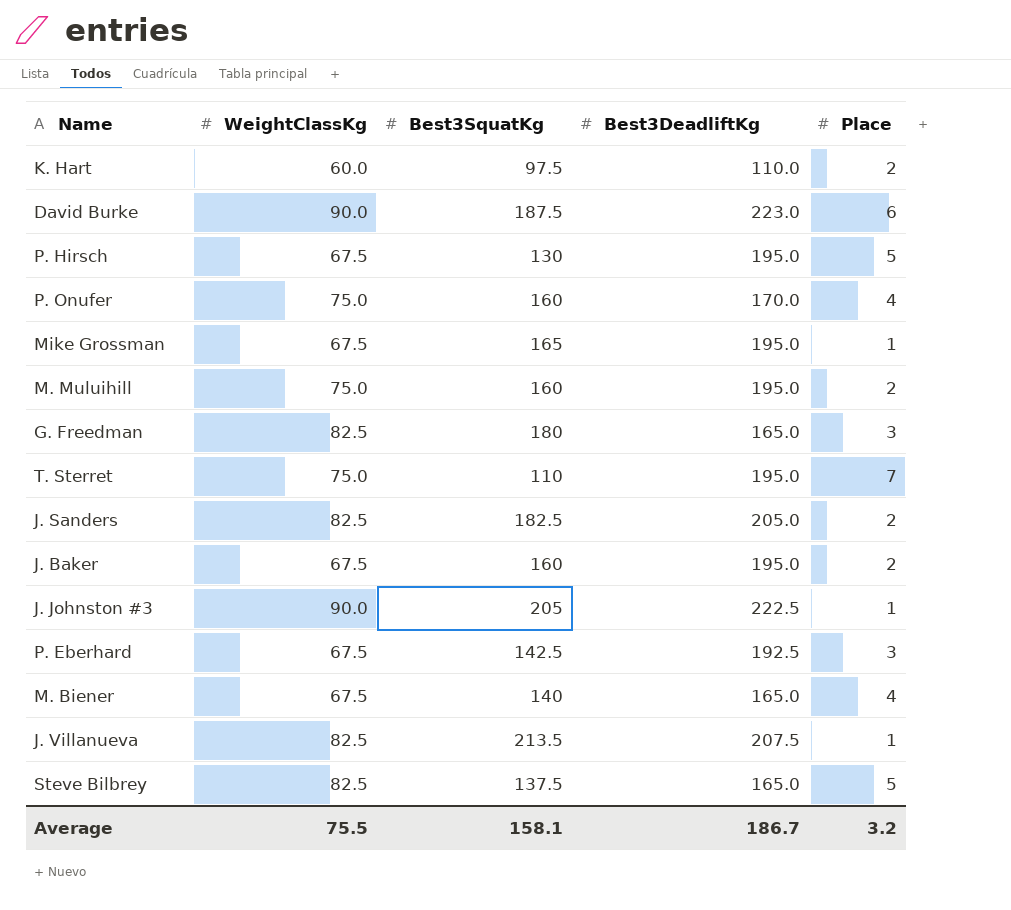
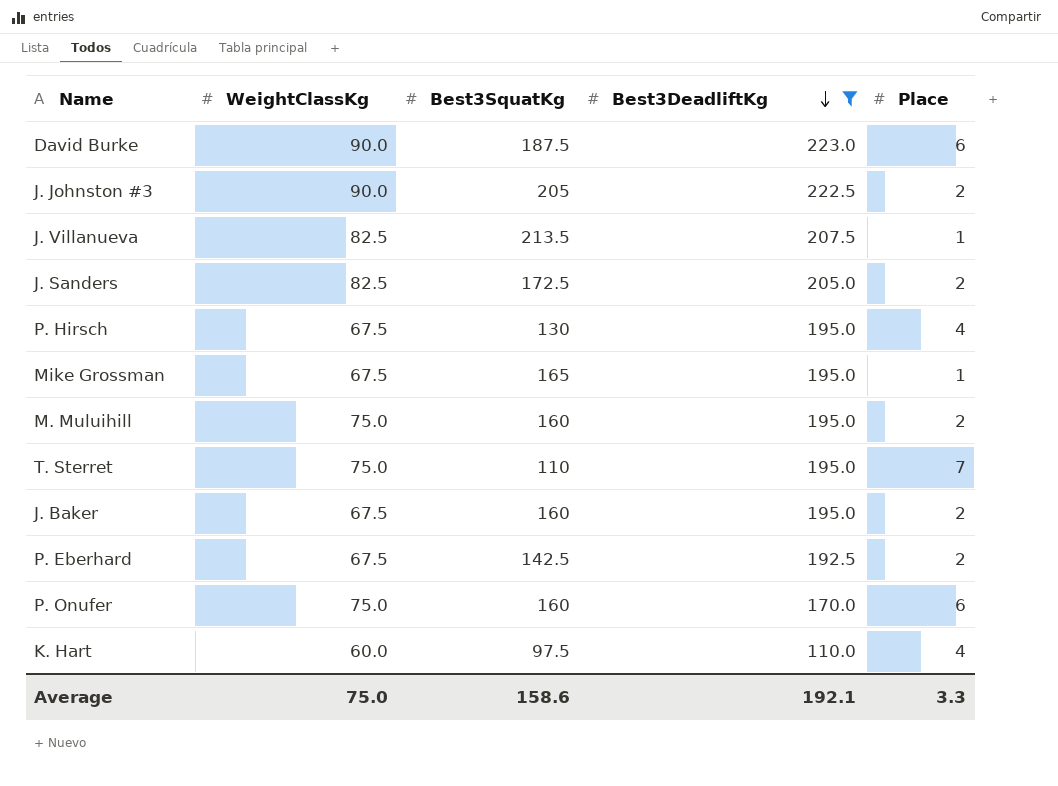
filter: none -> Best3DeadliftKg != 165.0
row order: none -> Best3DeadliftKg descending
J. Johnston #3 | Place: 1 -> 2
J. Sanders | Best3SquatKg: 182.5 -> 172.5
P. Hirsch | Place: 5 -> 4
P. Eberhard | Place: 3 -> 2
P. Onufer | Place: 4 -> 6
K. Hart | Place: 2 -> 4
Average | WeightClassKg: 75.5 -> 75.0
Average | Best3SquatKg: 158.1 -> 158.6
Average | Best3DeadliftKg: 186.7 -> 192.1
Average | Place: 3.2 -> 3.3

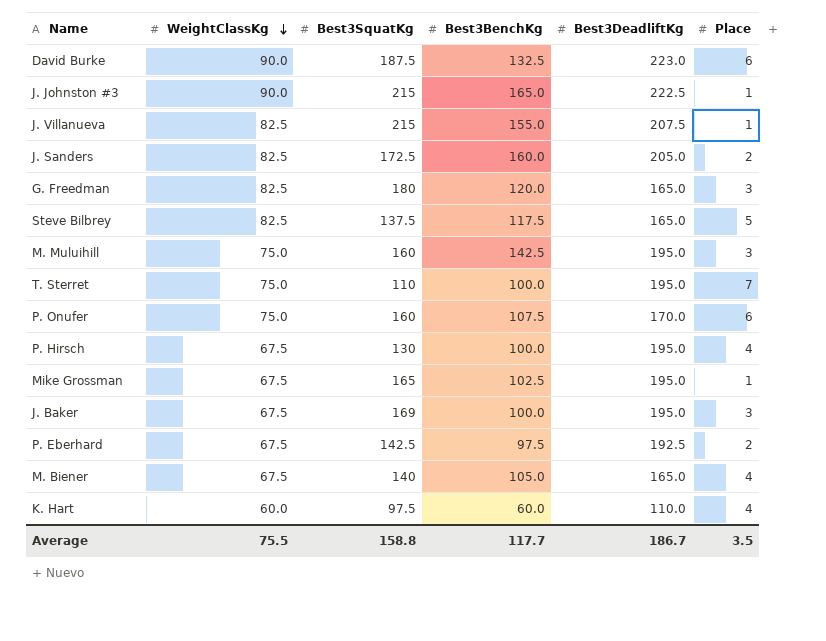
filter: Best3DeadliftKg != 165.0 -> none
row order: Best3DeadliftKg descending -> WeightClassKg descending
column Best3BenchKg | position: none -> 4
J. Johnston #3 | Best3SquatKg: 205 -> 215
J. Johnston #3 | Place: 2 -> 1
J. Villanueva | Best3SquatKg: 213.5 -> 215
M. Muluihill | Place: 2 -> 3
J. Baker | Best3SquatKg: 160 -> 169
J. Baker | Place: 2 -> 3
Average | WeightClassKg: 75.0 -> 75.5
Average | Best3SquatKg: 158.6 -> 158.8
Average | Best3DeadliftKg: 192.1 -> 186.7
Average | Place: 3.3 -> 3.5

